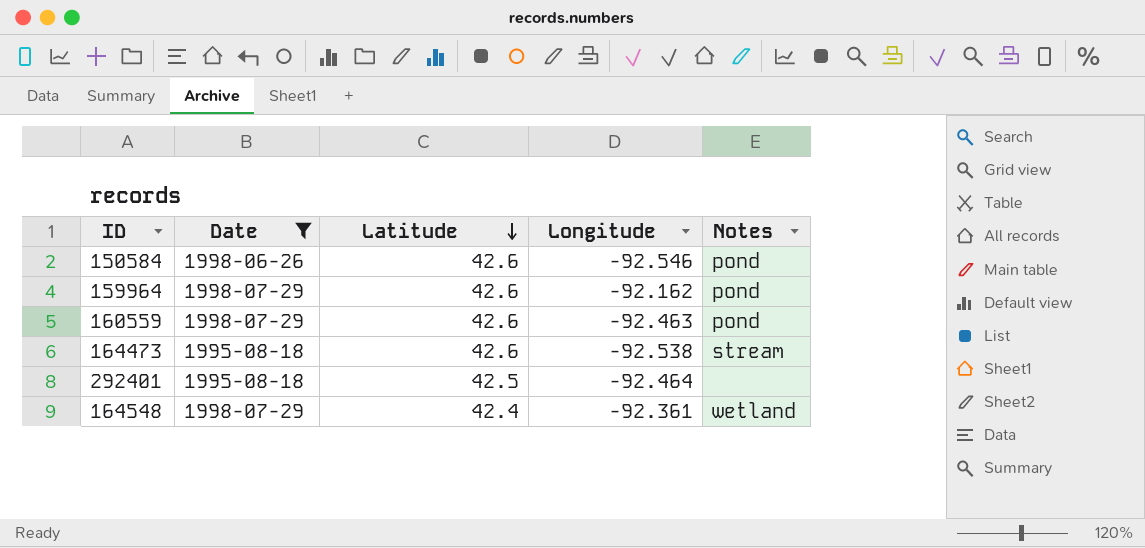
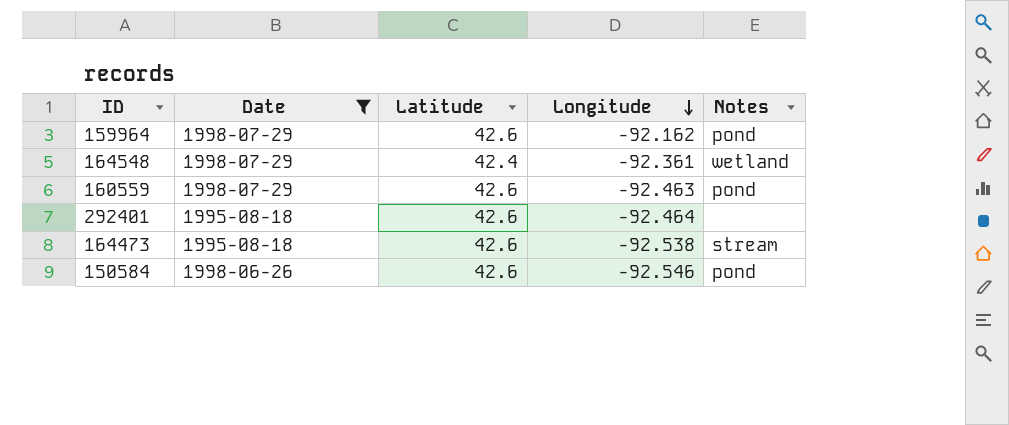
row order: Latitude descending -> Longitude descending
292401 | Latitude: 42.5 -> 42.6

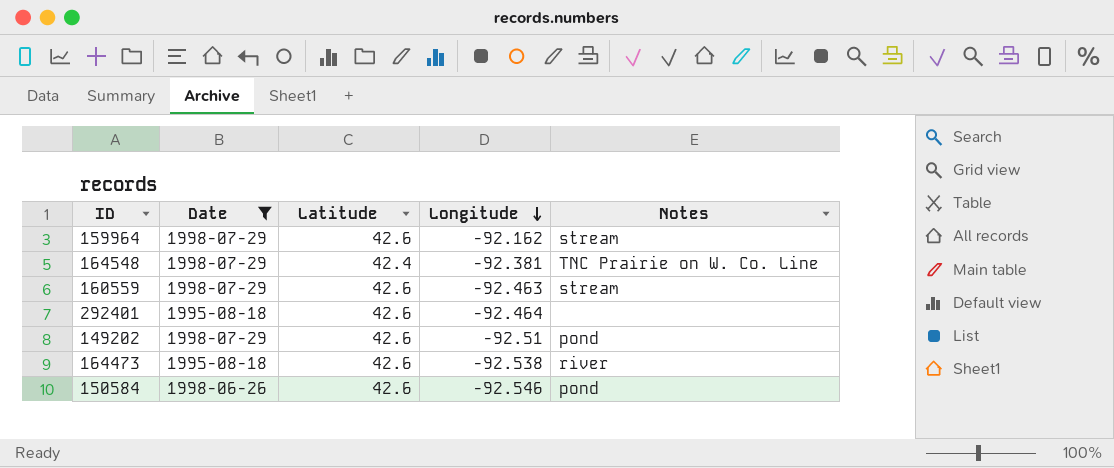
159964 | Notes: pond -> stream
164548 | Longitude: -92.361 -> -92.381
164548 | Notes: wetland -> TNC Prairie on W. Co. Line
160559 | Notes: pond -> stream
row 149202: none -> 1998-07-29 | 42.6 | -92.51 | pond
164473 | Notes: stream -> river

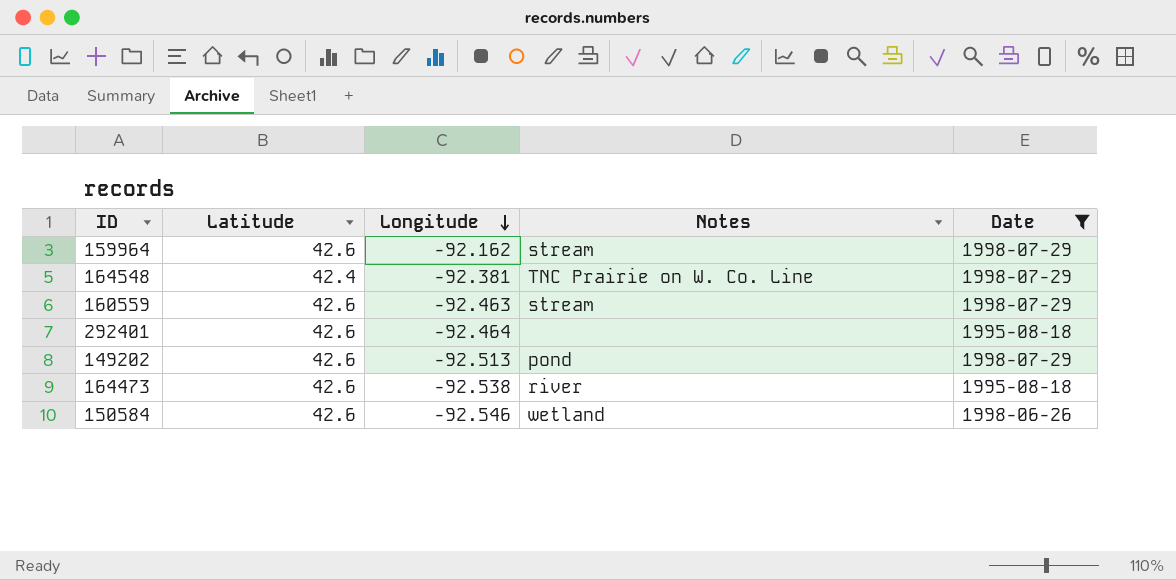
column Date | position: 2 -> 5
149202 | Longitude: -92.51 -> -92.513
150584 | Notes: pond -> wetland

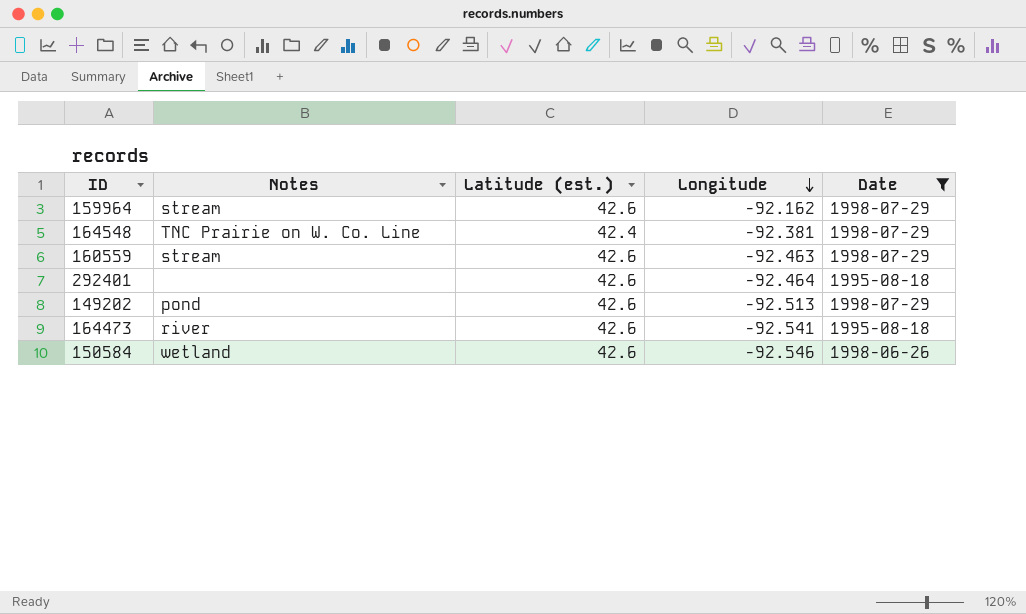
column Notes | position: 4 -> 2
column name: Latitude -> Latitude (est.)
164473 | Longitude: -92.538 -> -92.541

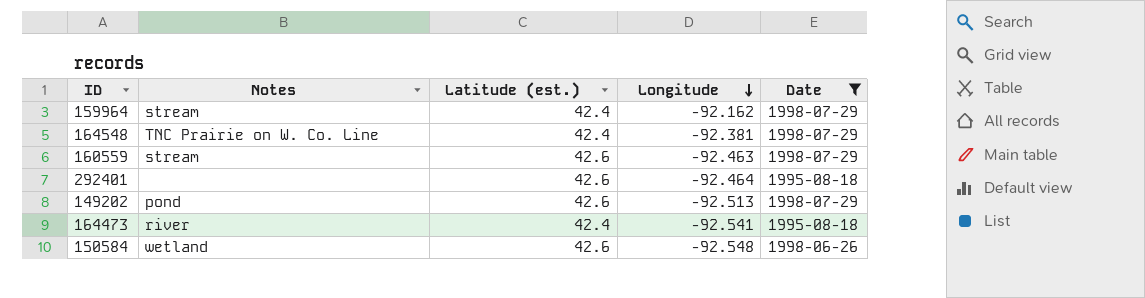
159964 | Latitude (est.): 42.6 -> 42.4
164473 | Latitude (est.): 42.6 -> 42.4
150584 | Longitude: -92.546 -> -92.548

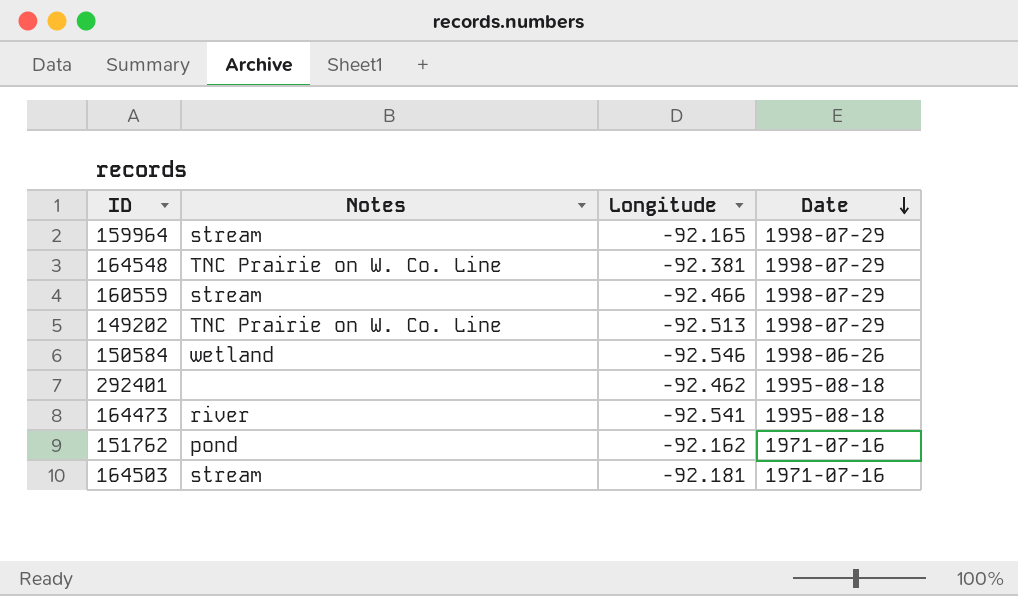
filter: Date != 1971-07-16 -> none
row order: Longitude descending -> Date descending
column Latitude (est.) | position: 3 -> none
159964 | Longitude: -92.162 -> -92.165
160559 | Longitude: -92.463 -> -92.466
149202 | Notes: pond -> TNC Prairie on W. Co. Line
150584 | Longitude: -92.548 -> -92.546
292401 | Longitude: -92.464 -> -92.462

